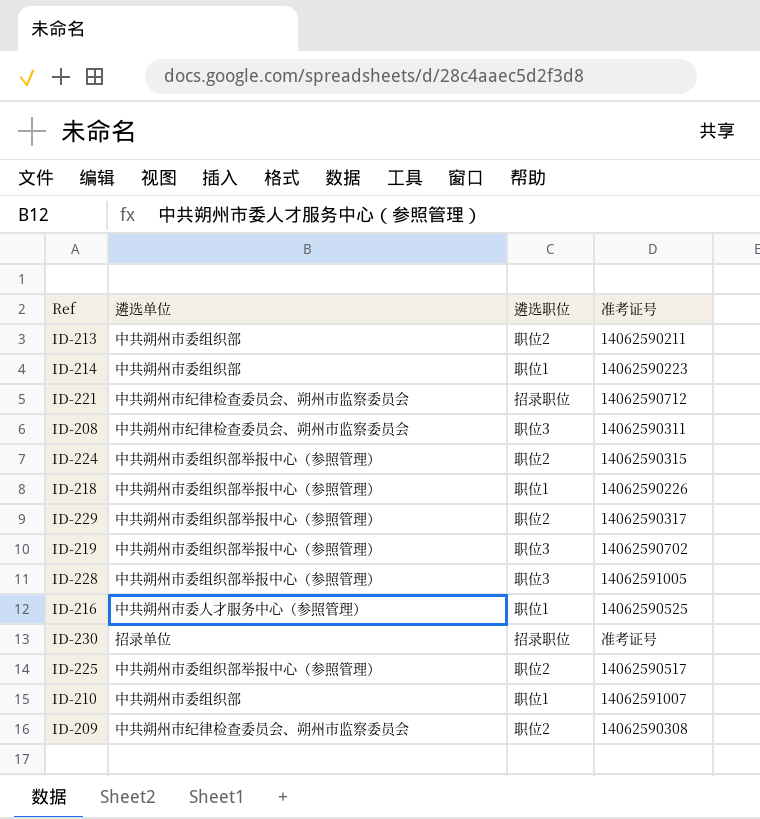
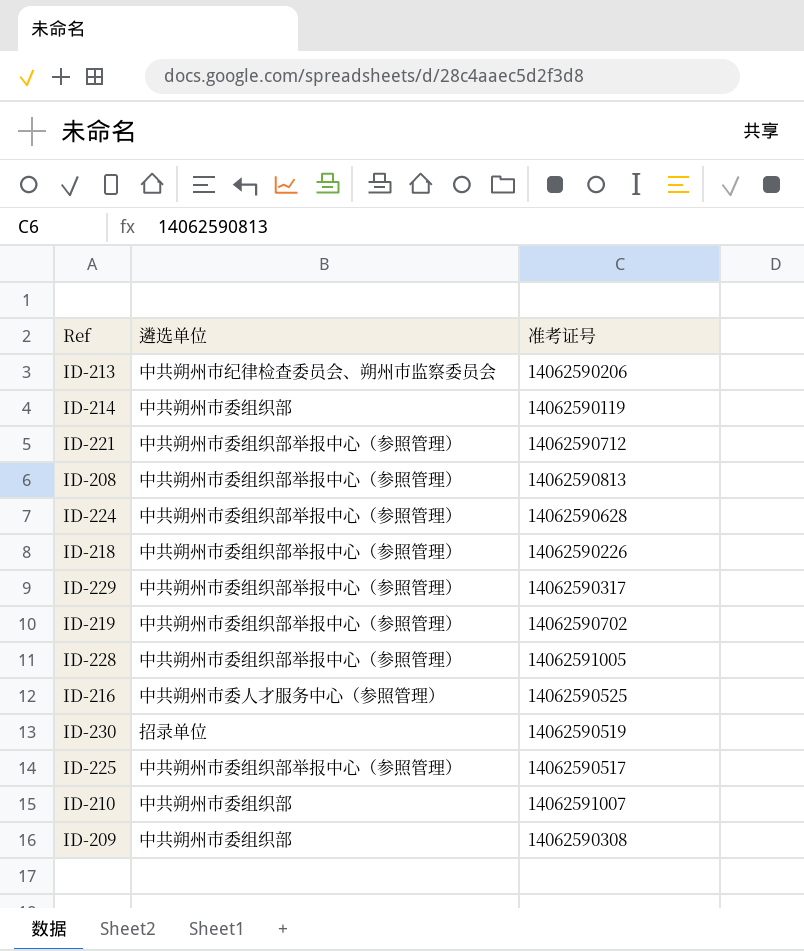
column 遴选职位 | position: 3 -> none
ID-213 | 遴选单位: 中共朔州市委组织部 -> 中共朔州市纪律检查委员会、朔州市监察委员会
ID-213 | 准考证号: 14062590211 -> 14062590206
ID-214 | 准考证号: 14062590223 -> 14062590119
ID-221 | 遴选单位: 中共朔州市纪律检查委员会、朔州市监察委员会 -> 中共朔州市委组织部举报中心（参照管理）
ID-208 | 遴选单位: 中共朔州市纪律检查委员会、朔州市监察委员会 -> 中共朔州市委组织部举报中心（参照管理）
ID-208 | 准考证号: 14062590311 -> 14062590813
ID-224 | 准考证号: 14062590315 -> 14062590628
ID-230 | 准考证号: 准考证号 -> 14062590519
ID-209 | 遴选单位: 中共朔州市纪律检查委员会、朔州市监察委员会 -> 中共朔州市委组织部

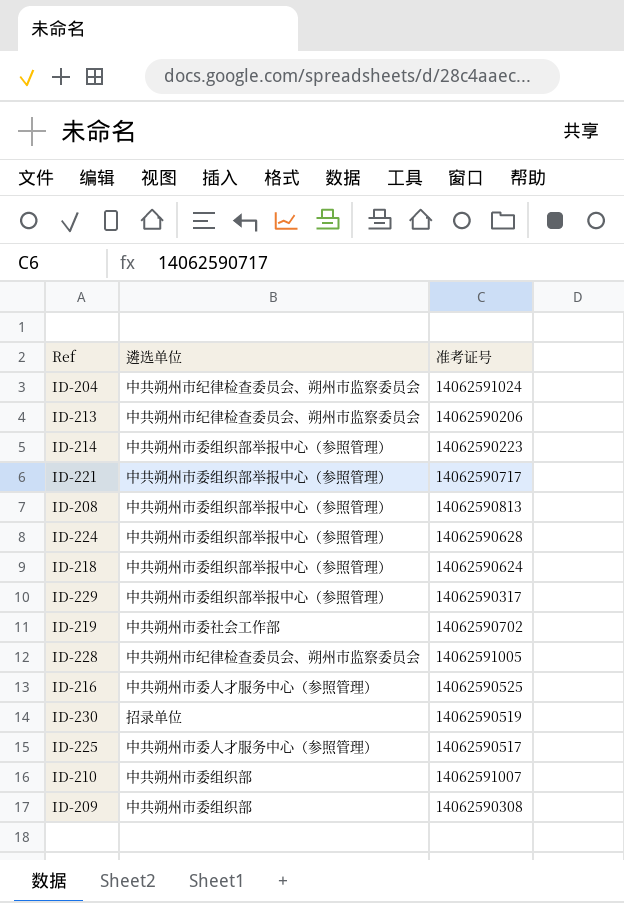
row ID-204: none -> 中共朔州市纪律检查委员会、朔州市监察委员会 | 14062591024
ID-214 | 遴选单位: 中共朔州市委组织部 -> 中共朔州市委组织部举报中心（参照管理）
ID-214 | 准考证号: 14062590119 -> 14062590223
ID-221 | 准考证号: 14062590712 -> 14062590717
ID-218 | 准考证号: 14062590226 -> 14062590624
ID-219 | 遴选单位: 中共朔州市委组织部举报中心（参照管理） -> 中共朔州市委社会工作部
ID-228 | 遴选单位: 中共朔州市委组织部举报中心（参照管理） -> 中共朔州市纪律检查委员会、朔州市监察委员会
ID-225 | 遴选单位: 中共朔州市委组织部举报中心（参照管理） -> 中共朔州市委人才服务中心（参照管理）

